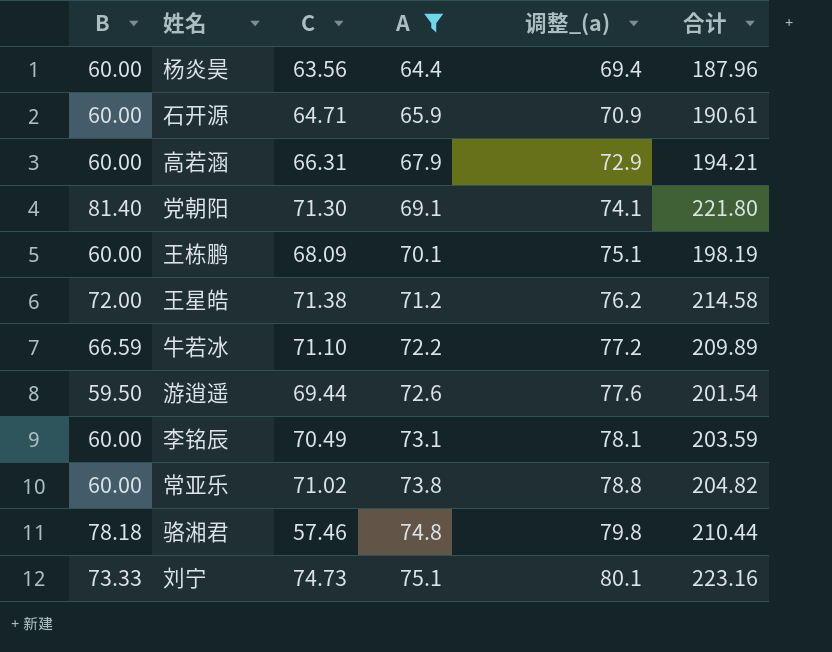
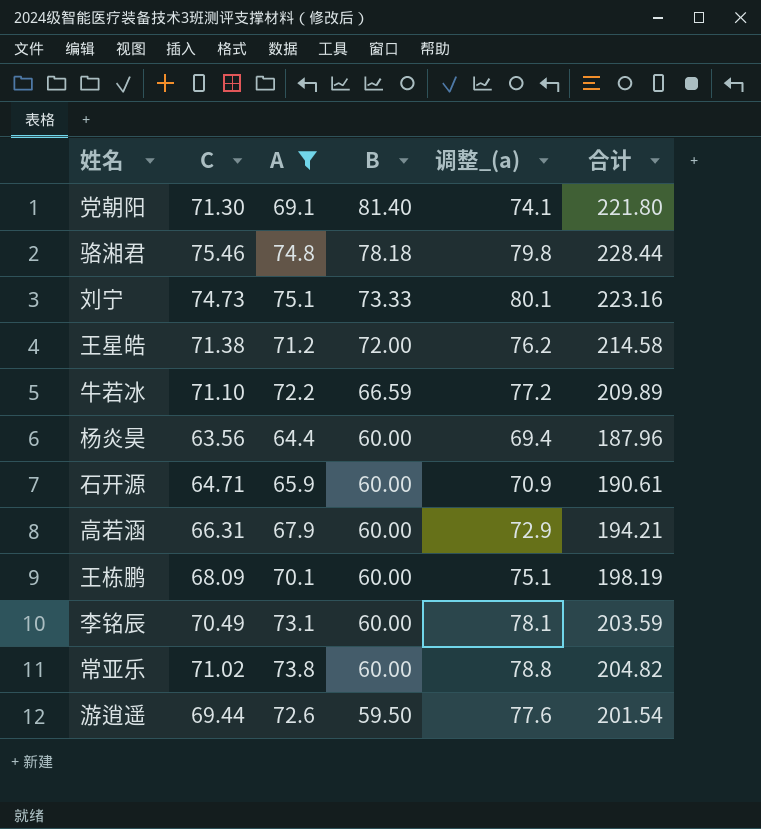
row order: A ascending -> B descending
column B | position: 1 -> 4
骆湘君 | C: 57.46 -> 75.46
骆湘君 | 合计: 210.44 -> 228.44

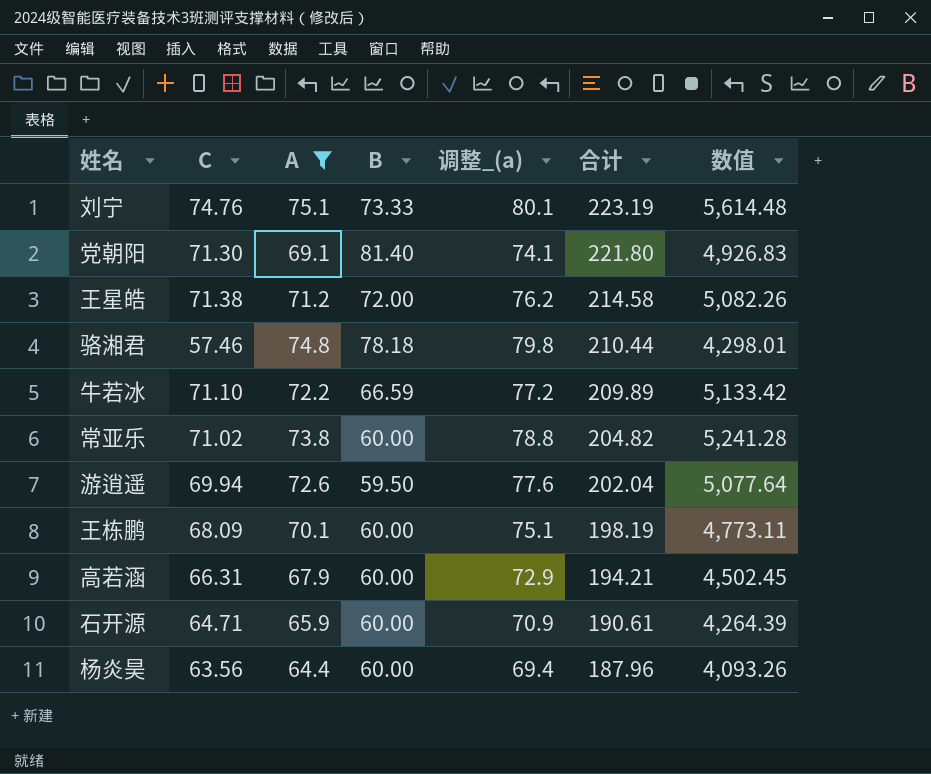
row order: B descending -> 合计 descending
column 数值 | formula: none -> [C] * [A]
row 李铭辰: 70.49 | 73.1 | 60.00 | 78.1 | 203.59 -> none
刘宁 | C: 74.73 -> 74.76
刘宁 | 合计: 223.16 -> 223.19
骆湘君 | C: 75.46 -> 57.46
骆湘君 | 合计: 228.44 -> 210.44
游逍遥 | C: 69.44 -> 69.94
游逍遥 | 合计: 201.54 -> 202.04

